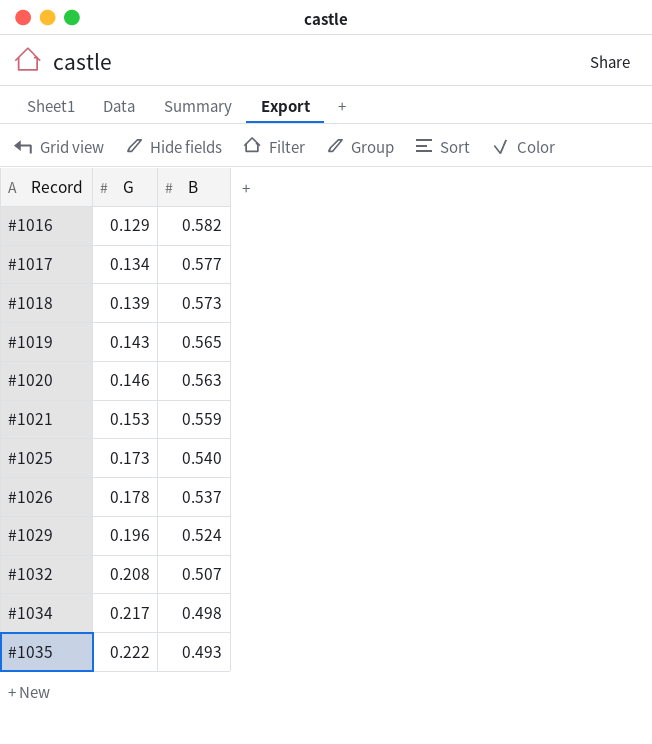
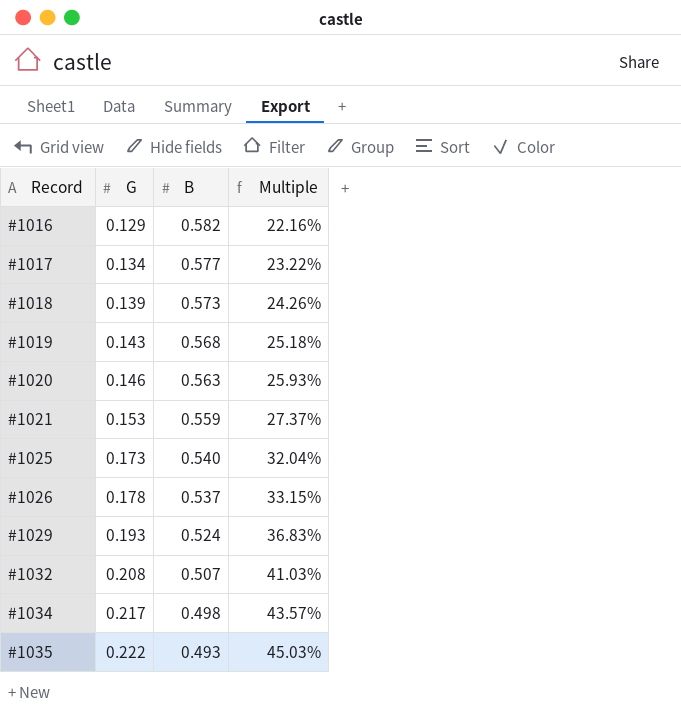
column Multiple | formula: none -> [G] / [B]
#1019 | B: 0.565 -> 0.568
#1029 | G: 0.196 -> 0.193

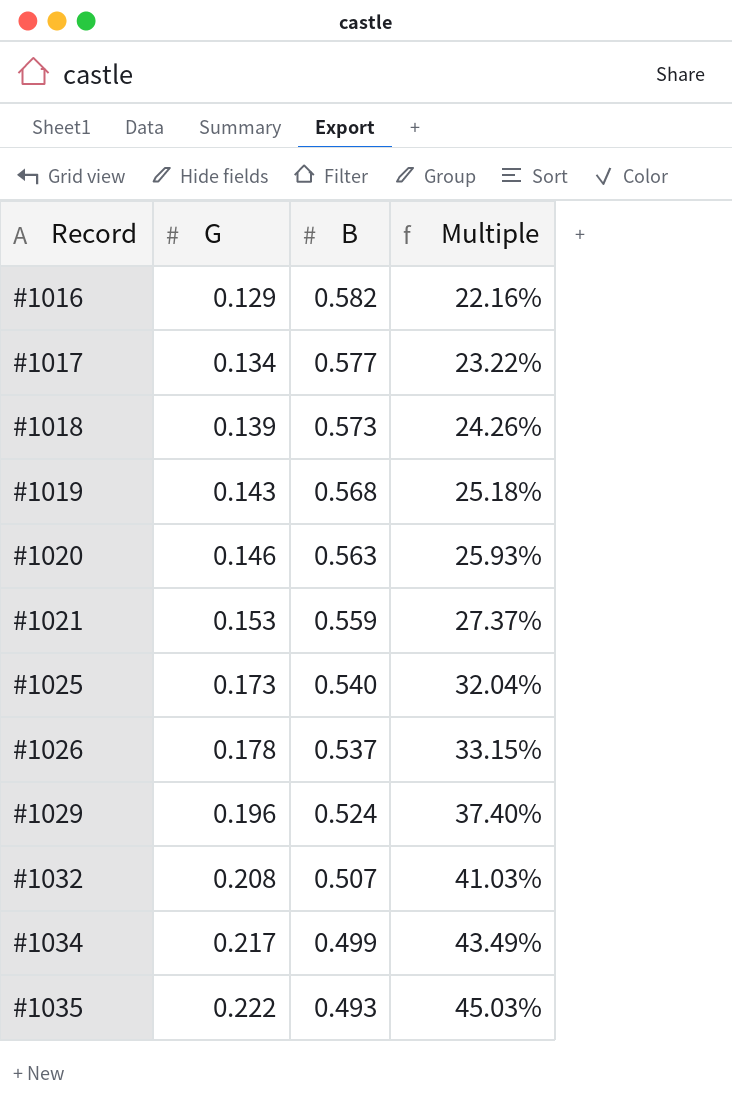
#1029 | G: 0.193 -> 0.196
#1029 | Multiple: 36.83% -> 37.40%
#1034 | B: 0.498 -> 0.499
#1034 | Multiple: 43.57% -> 43.49%

